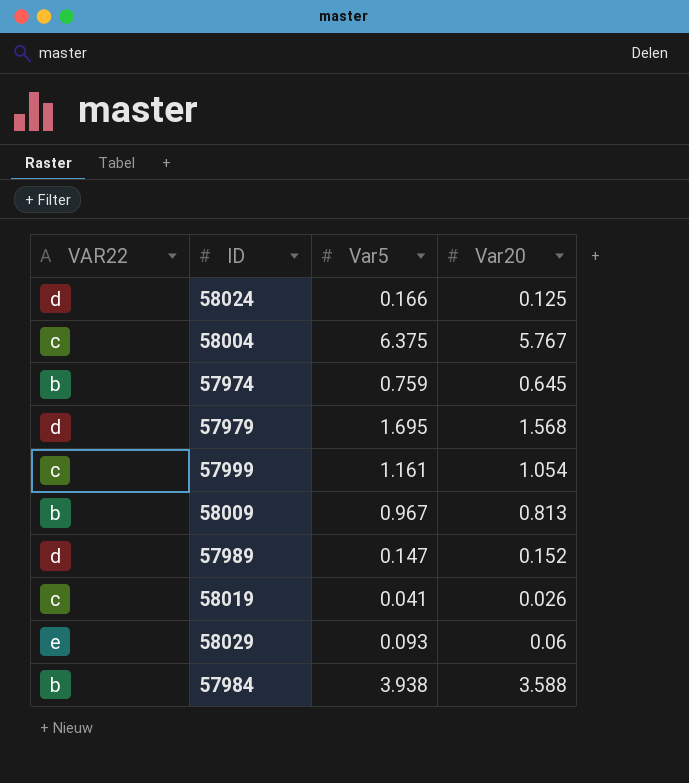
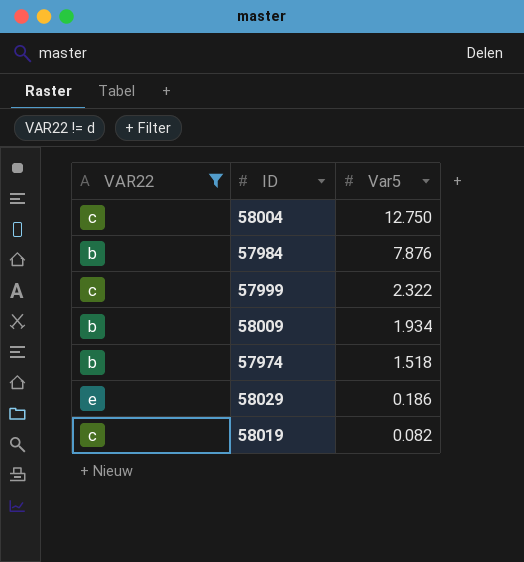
filter: none -> VAR22 != d
row order: none -> Var5 descending
column Var20 | position: 4 -> none
58004 | Var5: 6.375 -> 12.750
57984 | Var5: 3.938 -> 7.876
57999 | Var5: 1.161 -> 2.322
58009 | Var5: 0.967 -> 1.934
57974 | Var5: 0.759 -> 1.518
58029 | Var5: 0.093 -> 0.186
58019 | Var5: 0.041 -> 0.082

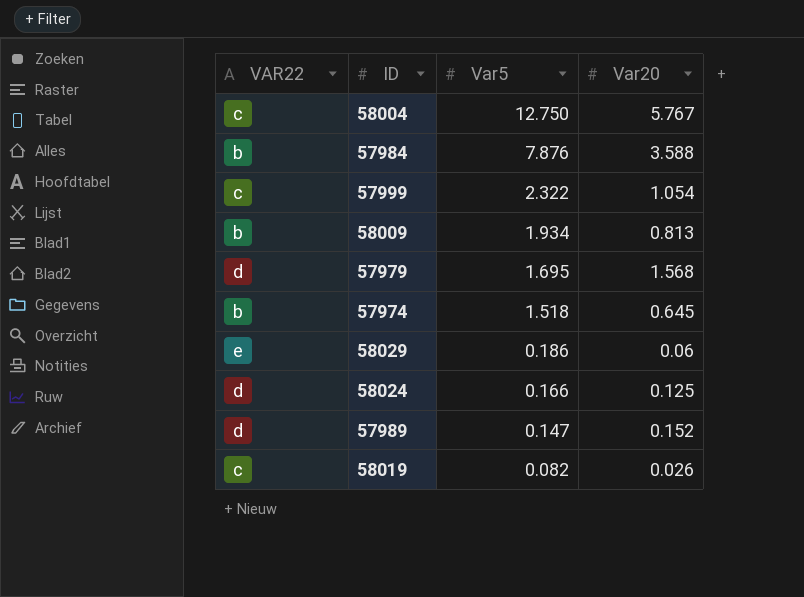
filter: VAR22 != d -> none
column Var20 | position: none -> 4

